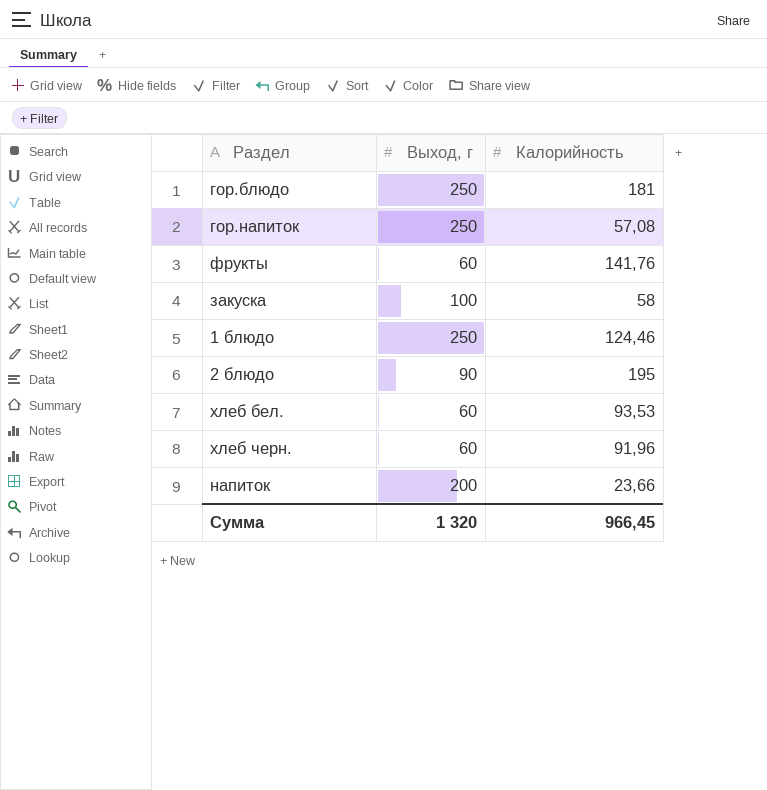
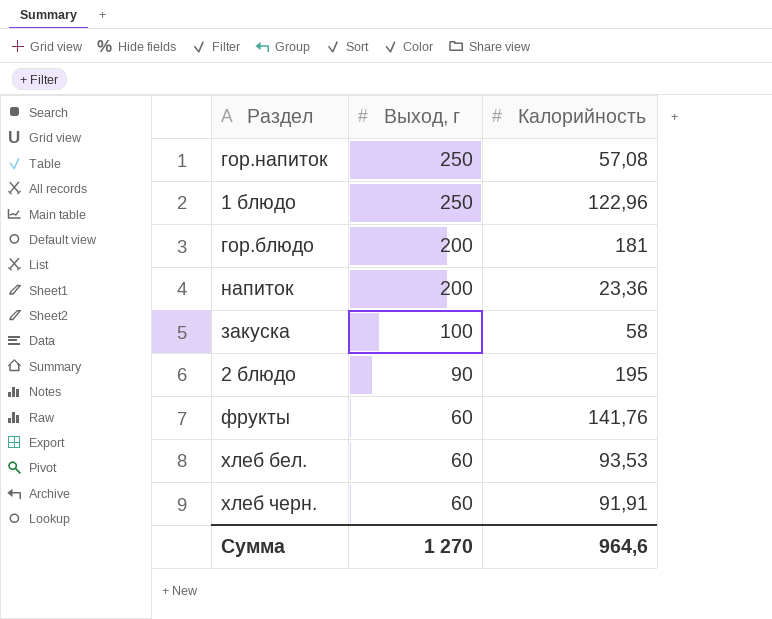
row order: none -> Выход, г descending
1 блюдо | Калорийность: 124,46 -> 122,96
гор.блюдо | Выход, г: 250 -> 200
напиток | Калорийность: 23,66 -> 23,36
хлеб черн. | Калорийность: 91,96 -> 91,91
Сумма | Выход, г: 1 320 -> 1 270
Сумма | Калорийность: 966,45 -> 964,6

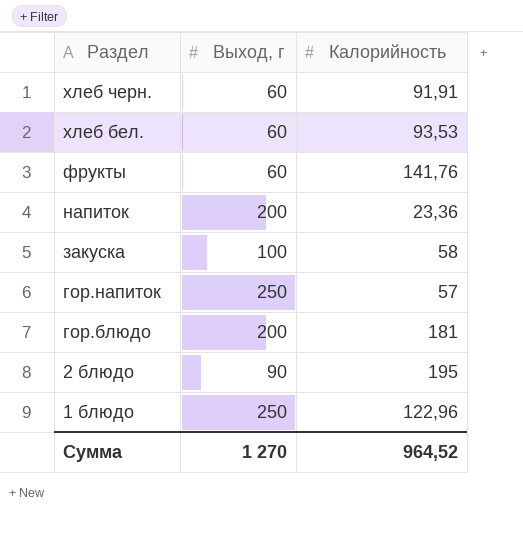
row order: Выход, г descending -> Раздел descending
гор.напиток | Калорийность: 57,08 -> 57
Сумма | Калорийность: 964,6 -> 964,52

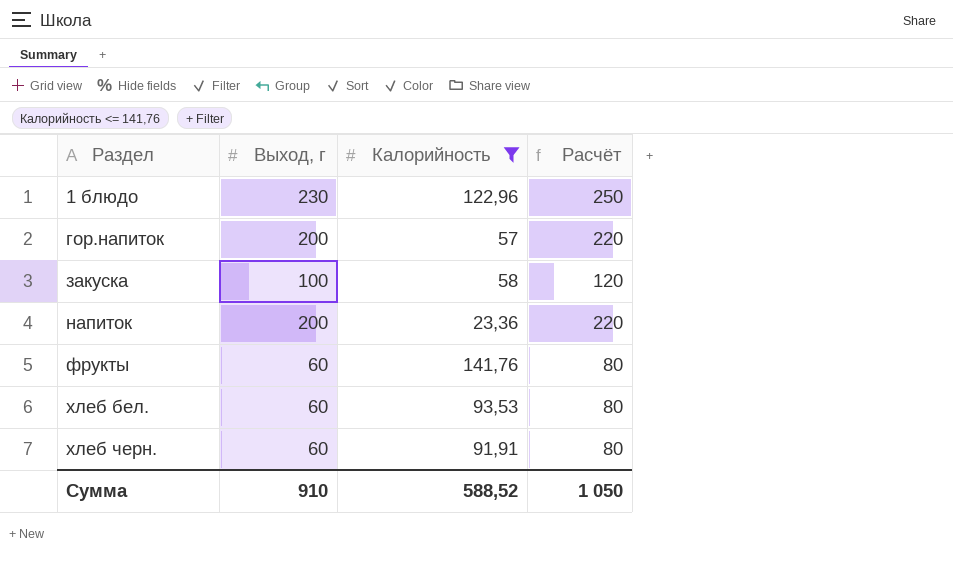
filter: none -> Калорийность <= 141,76
row order: Раздел descending -> Раздел ascending
column Расчёт | formula: none -> [Выход, г] + 20
1 блюдо | Выход, г: 250 -> 230
гор.напиток | Выход, г: 250 -> 200
Сумма | Выход, г: 1 270 -> 910
Сумма | Калорийность: 964,52 -> 588,52

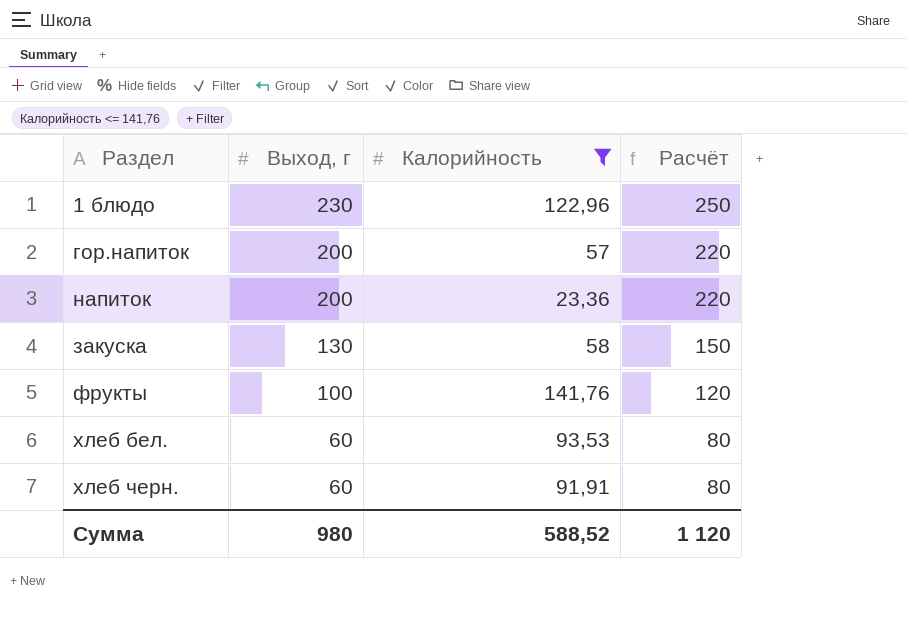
row order: Раздел ascending -> Выход, г descending
закуска | Выход, г: 100 -> 130
закуска | Расчёт: 120 -> 150
фрукты | Выход, г: 60 -> 100
фрукты | Расчёт: 80 -> 120
Сумма | Выход, г: 910 -> 980
Сумма | Расчёт: 1 050 -> 1 120

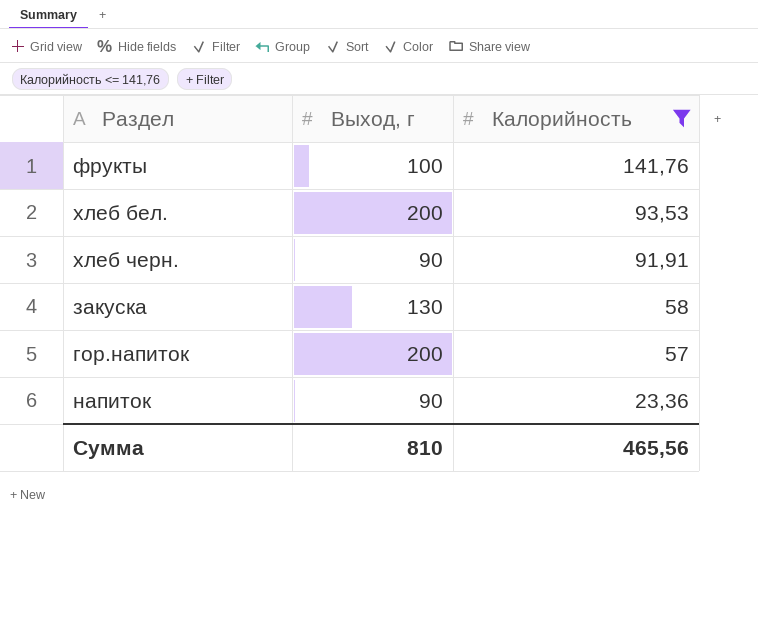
row order: Выход, г descending -> Калорийность descending
column Расчёт | formula: [Выход, г] + 20 -> none
row 1 блюдо: 230 | 122,96 | 250 -> none
хлеб бел. | Выход, г: 60 -> 200
хлеб черн. | Выход, г: 60 -> 90
напиток | Выход, г: 200 -> 90
Сумма | Выход, г: 980 -> 810
Сумма | Калорийность: 588,52 -> 465,56

